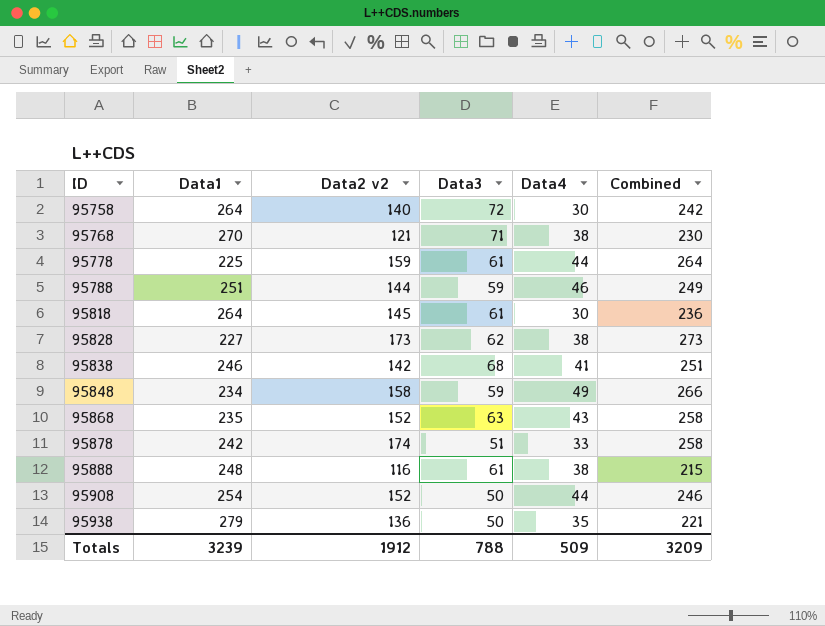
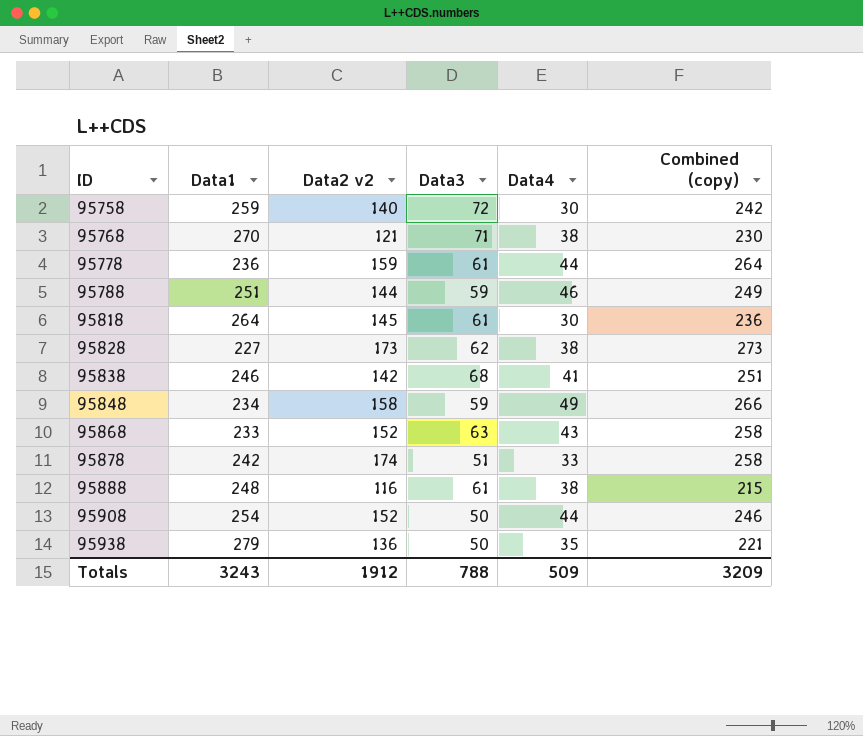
column name: Combined -> Combined (copy)
95758 | Data1: 264 -> 259
95778 | Data1: 225 -> 236
95868 | Data1: 235 -> 233
Totals | Data1: 3239 -> 3243

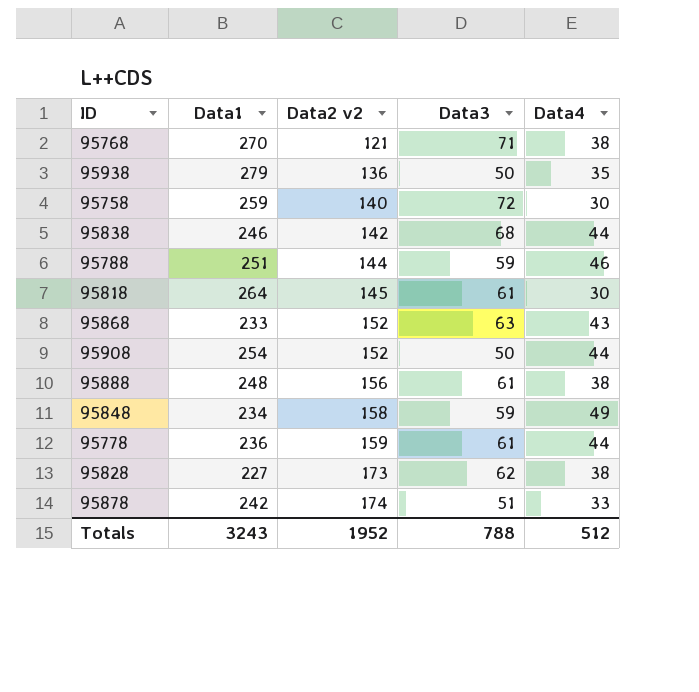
row order: ID ascending -> Data2 v2 ascending
column Combined (copy) | formula: [Data2 v2] + [Data3] + [Data4] -> none
95838 | Data4: 41 -> 44
95888 | Data2 v2: 116 -> 156
Totals | Data2 v2: 1912 -> 1952
Totals | Data4: 509 -> 512

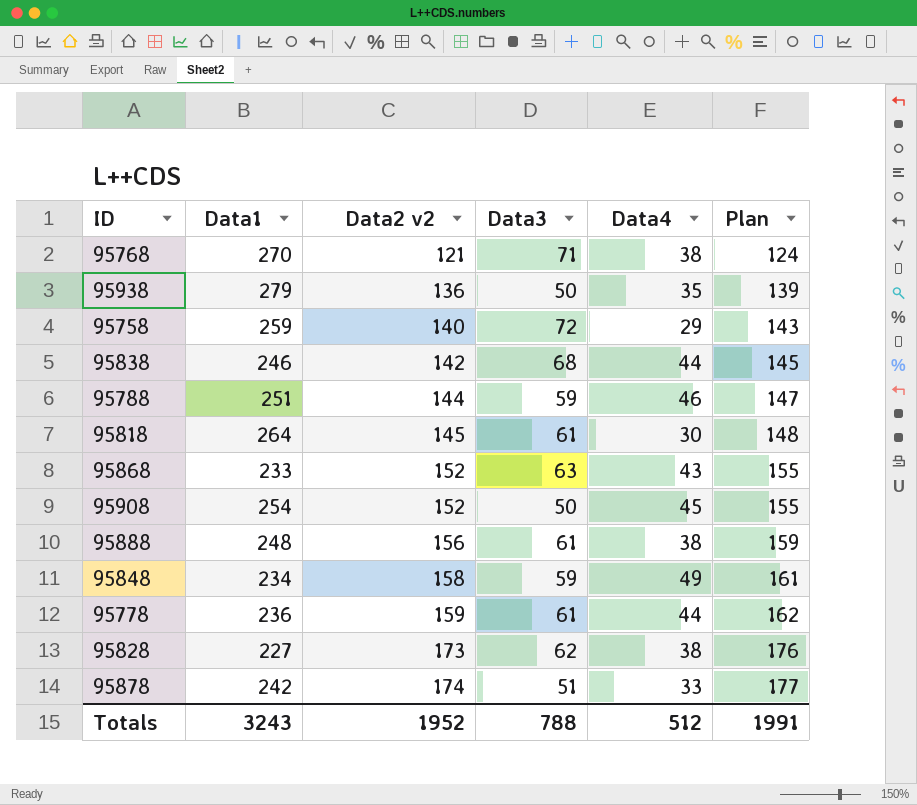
column Plan | formula: none -> [Data2 v2] + 3
95758 | Data4: 30 -> 29
95908 | Data4: 44 -> 45

